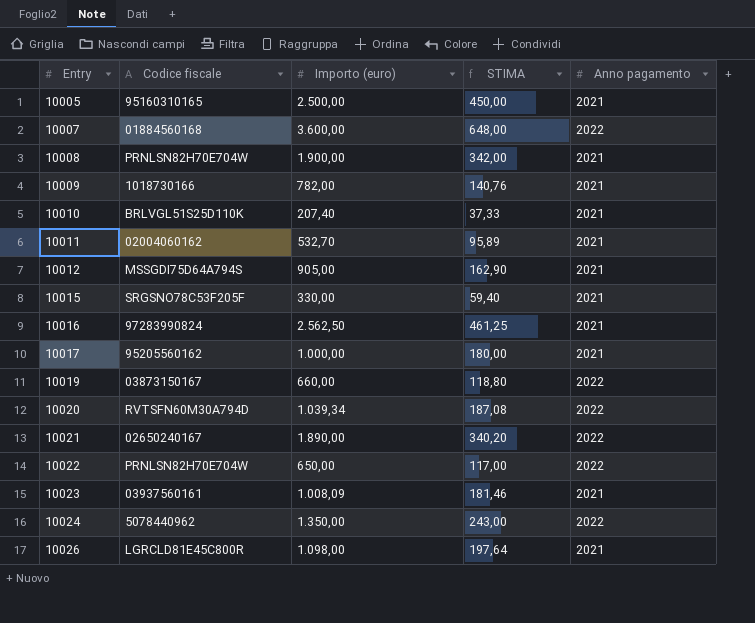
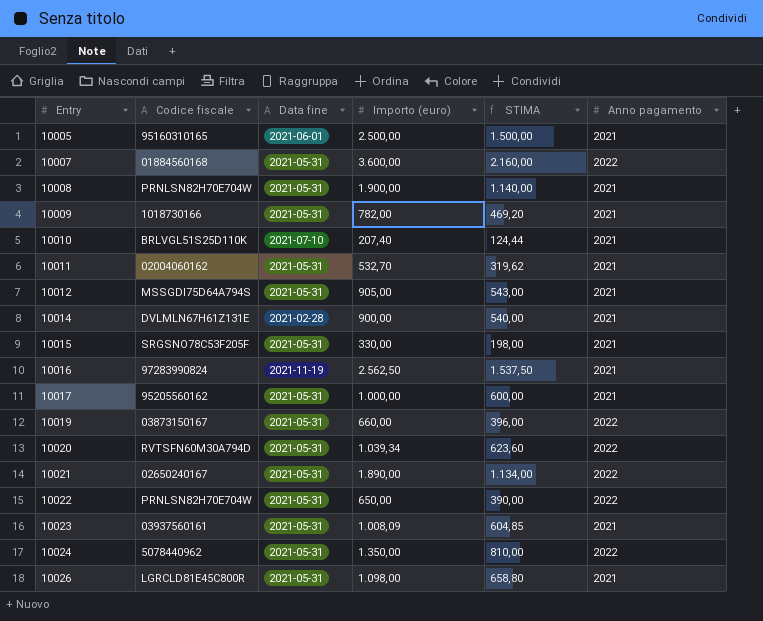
column Data fine | position: none -> 3
column STIMA | formula: [Importo (euro)] * 0,18 -> [Importo (euro)] * 0,6
row 10014: none -> DVLMLN67H61Z131E | 2021-02-28 | 900,00 | 540,00 | 2021

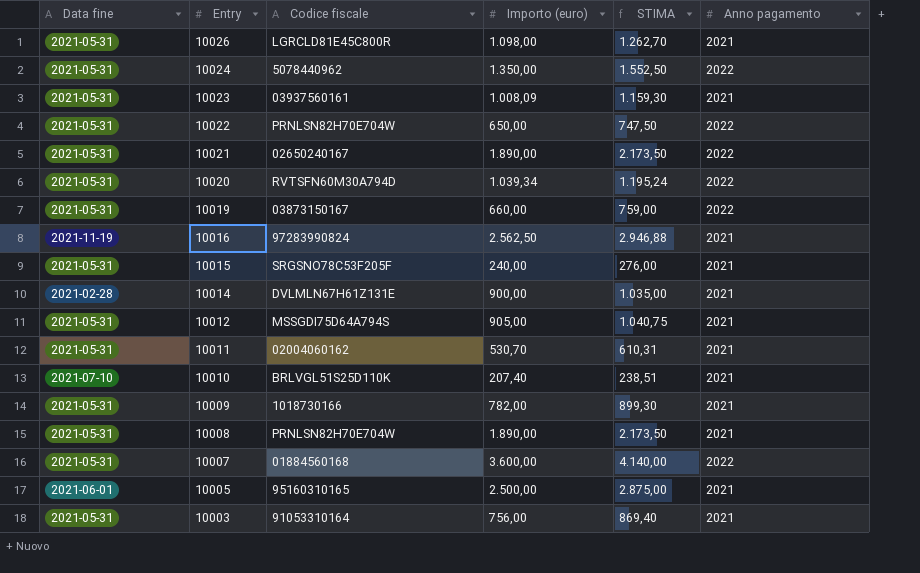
row order: Entry ascending -> Entry descending
column Data fine | position: 3 -> 1
column STIMA | formula: [Importo (euro)] * 0,6 -> [Importo (euro)] * 1,15
row 10017: 95205560162 | 2021-05-31 | 1.000,00 | 600,00 | 2021 -> none
10015 | Importo (euro): 330,00 -> 240,00
10011 | Importo (euro): 532,70 -> 530,70
10008 | Importo (euro): 1.900,00 -> 1.890,00
row 10003: none -> 2021-05-31 | 91053310164 | 756,00 | 869,40 | 2021

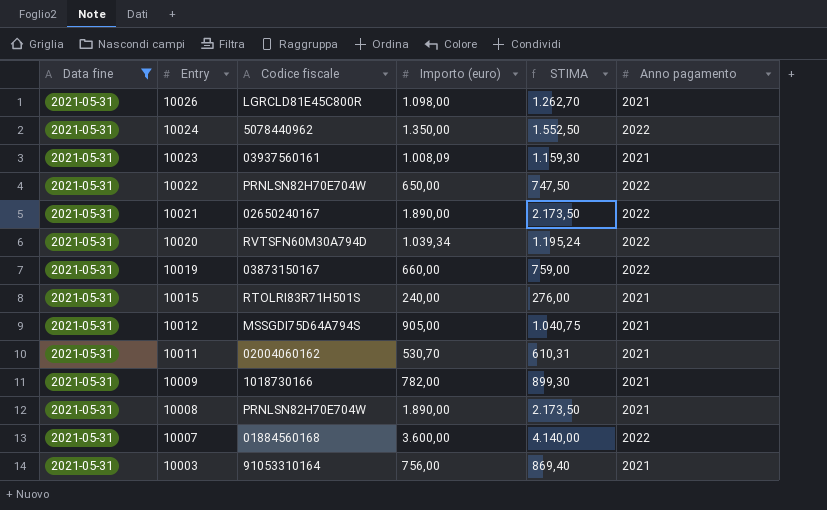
filter: none -> Data fine = 2021-05-31
10015 | Codice fiscale: SRGSNO78C53F205F -> RTOLRI83R71H501S

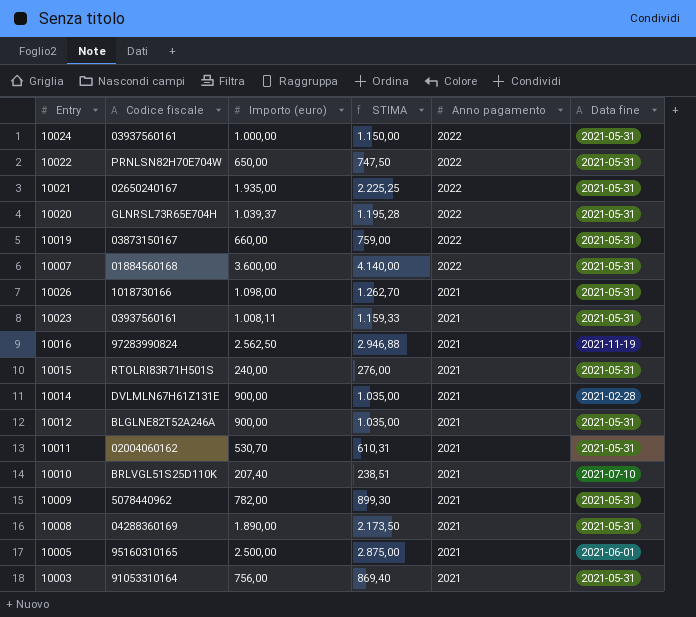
filter: Data fine = 2021-05-31 -> none
row order: Entry descending -> Anno pagamento descending
column Data fine | position: 1 -> 6
10024 | Codice fiscale: 5078440962 -> 03937560161
10024 | Importo (euro): 1.350,00 -> 1.000,00
10024 | STIMA: 1.552,50 -> 1.150,00
10021 | Importo (euro): 1.890,00 -> 1.935,00
10021 | STIMA: 2.173,50 -> 2.225,25
10020 | Codice fiscale: RVTSFN60M30A794D -> GLNRSL73R65E704H
10020 | Importo (euro): 1.039,34 -> 1.039,37
10020 | STIMA: 1.195,24 -> 1.195,28
10026 | Codice fiscale: LGRCLD81E45C800R -> 1018730166
10023 | Importo (euro): 1.008,09 -> 1.008,11
10023 | STIMA: 1.159,30 -> 1.159,33
10012 | Codice fiscale: MSSGDI75D64A794S -> BLGLNE82T52A246A
10012 | Importo (euro): 905,00 -> 900,00
10012 | STIMA: 1.040,75 -> 1.035,00
10009 | Codice fiscale: 1018730166 -> 5078440962
10008 | Codice fiscale: PRNLSN82H70E704W -> 04288360169

